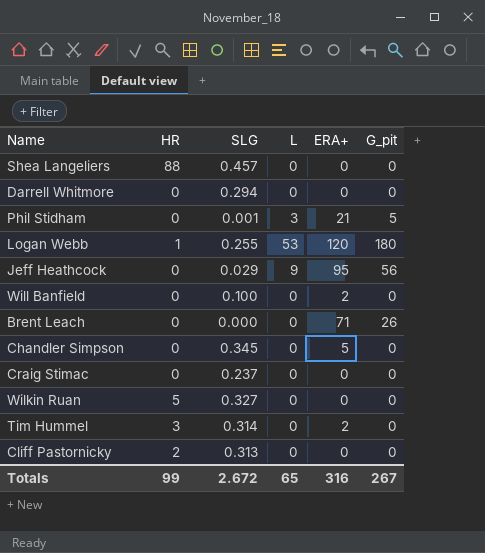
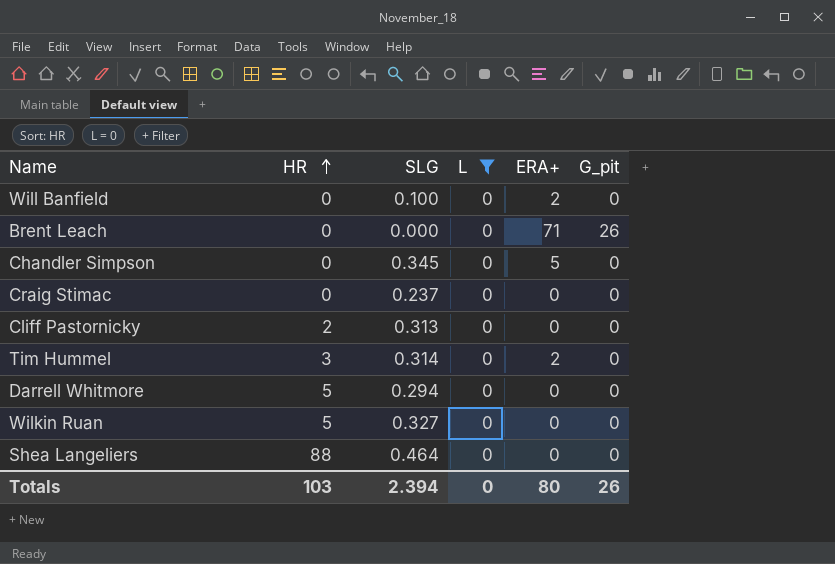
filter: none -> L = 0
row order: none -> HR ascending
Darrell Whitmore | HR: 0 -> 5
Shea Langeliers | SLG: 0.457 -> 0.464
Totals | HR: 99 -> 103
Totals | SLG: 2.672 -> 2.394
Totals | L: 65 -> 0
Totals | ERA+: 316 -> 80
Totals | G_pit: 267 -> 26

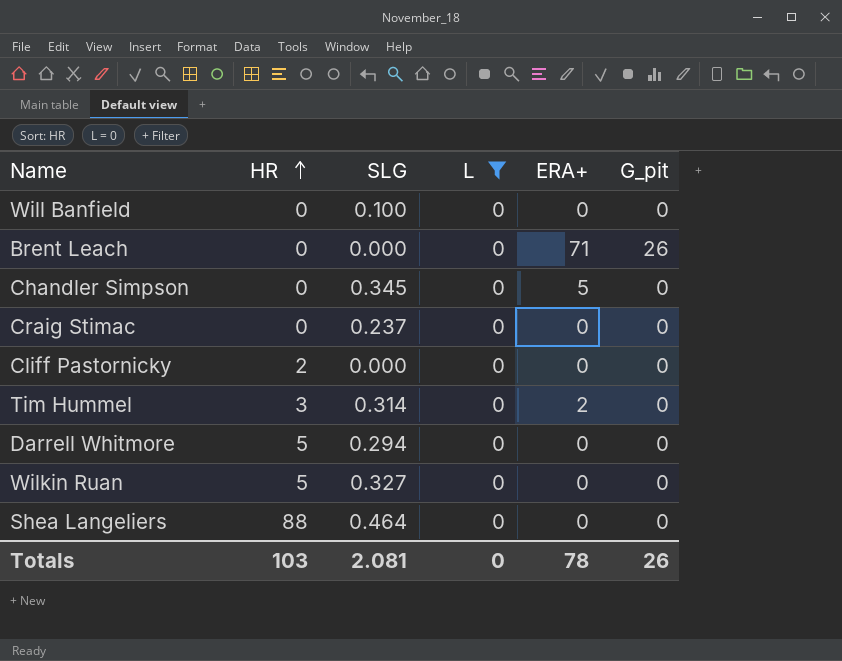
Will Banfield | ERA+: 2 -> 0
Cliff Pastornicky | SLG: 0.313 -> 0.000
Totals | SLG: 2.394 -> 2.081
Totals | ERA+: 80 -> 78

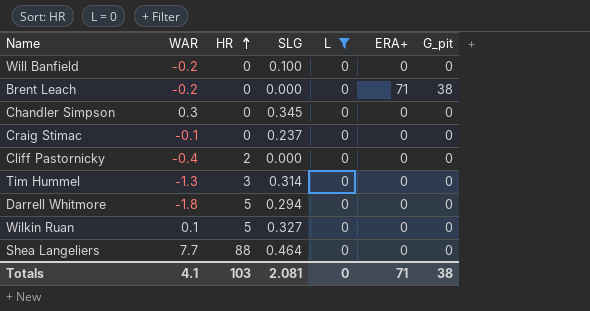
column WAR | position: none -> 2
Brent Leach | G_pit: 26 -> 38
Chandler Simpson | ERA+: 5 -> 0
Tim Hummel | ERA+: 2 -> 0
Totals | ERA+: 78 -> 71
Totals | G_pit: 26 -> 38

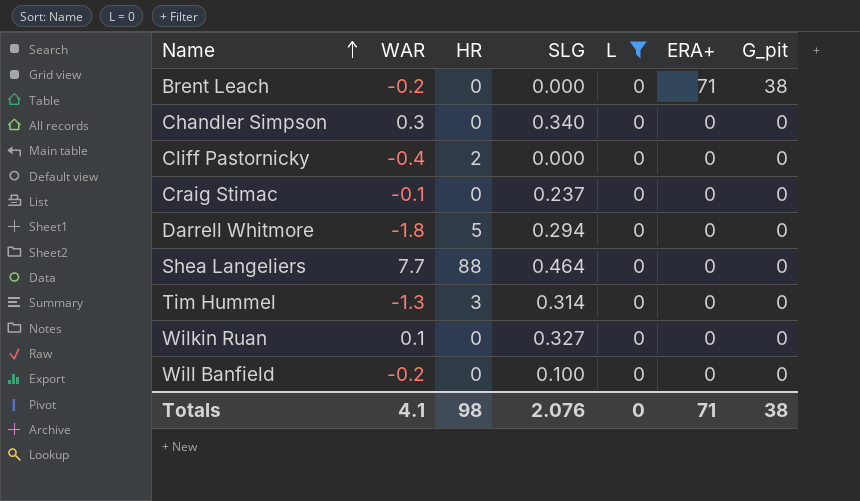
row order: HR ascending -> Name ascending
Chandler Simpson | SLG: 0.345 -> 0.340
Wilkin Ruan | HR: 5 -> 0
Totals | HR: 103 -> 98
Totals | SLG: 2.081 -> 2.076

